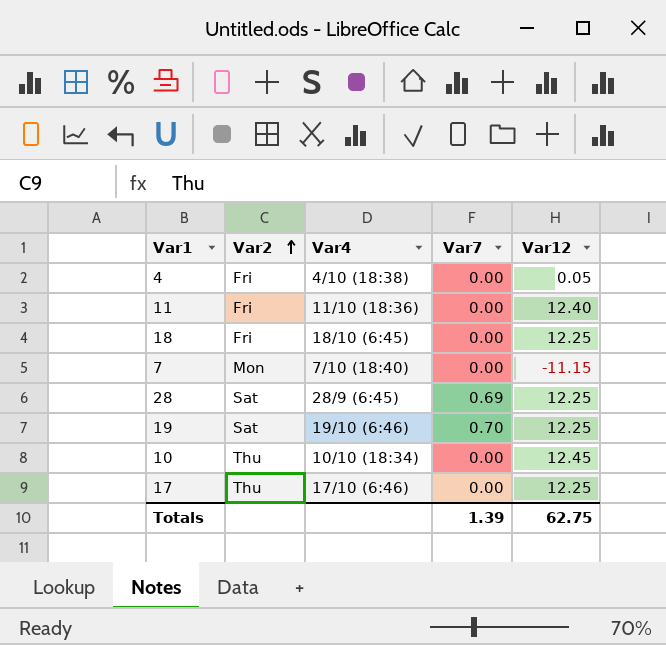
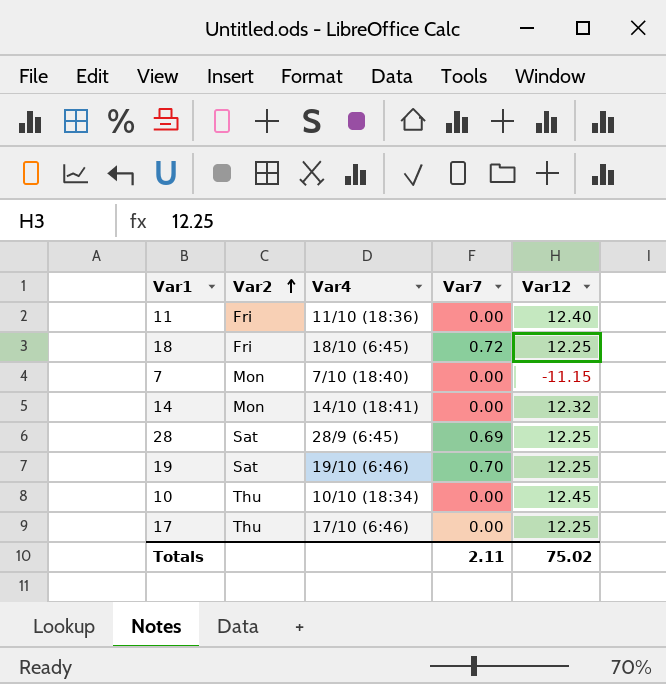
row 4: Fri | 4/10 (18:38) | 0.00 | 0.05 -> none
18 | Var7: 0.00 -> 0.72
row 14: none -> Mon | 14/10 (18:41) | 0.00 | 12.32
Totals | Var7: 1.39 -> 2.11
Totals | Var12: 62.75 -> 75.02

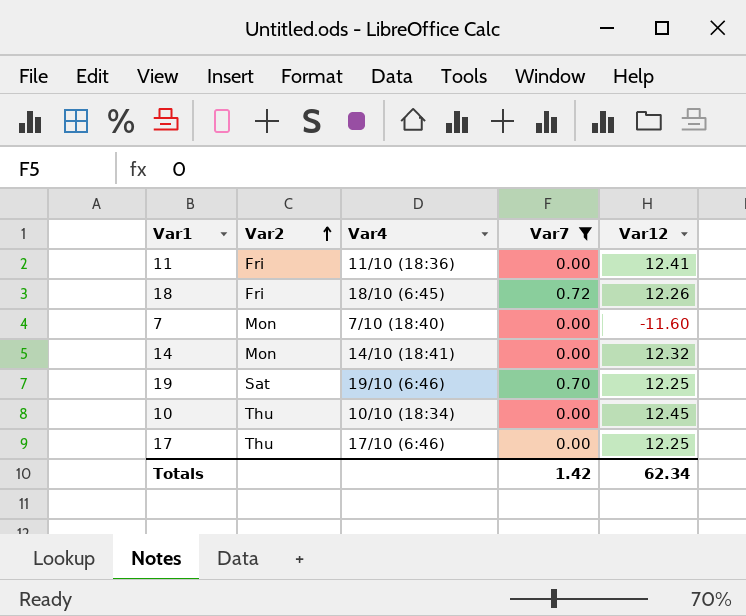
filter: none -> Var7 != 0.69
11 | Var12: 12.40 -> 12.41
18 | Var12: 12.25 -> 12.26
7 | Var12: -11.15 -> -11.60
Totals | Var7: 2.11 -> 1.42
Totals | Var12: 75.02 -> 62.34

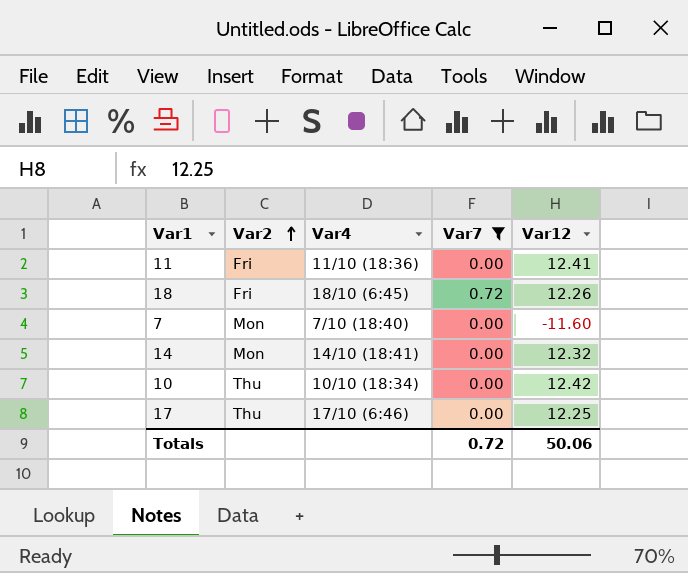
row 19: Sat | 19/10 (6:46) | 0.70 | 12.25 -> none
10 | Var12: 12.45 -> 12.42
Totals | Var7: 1.42 -> 0.72
Totals | Var12: 62.34 -> 50.06

